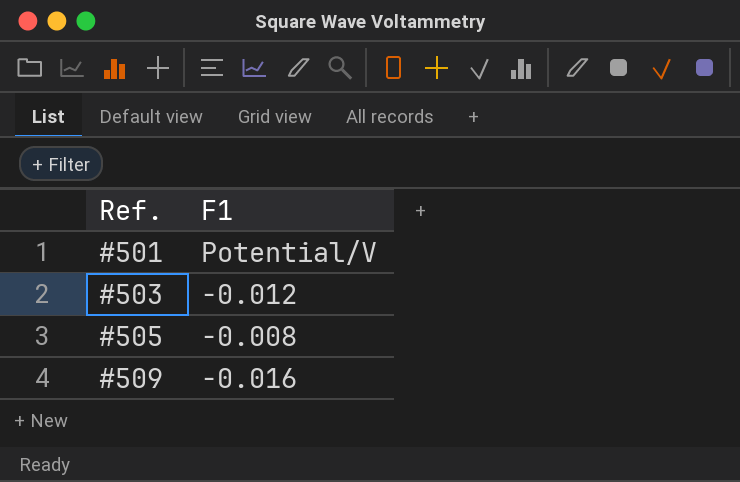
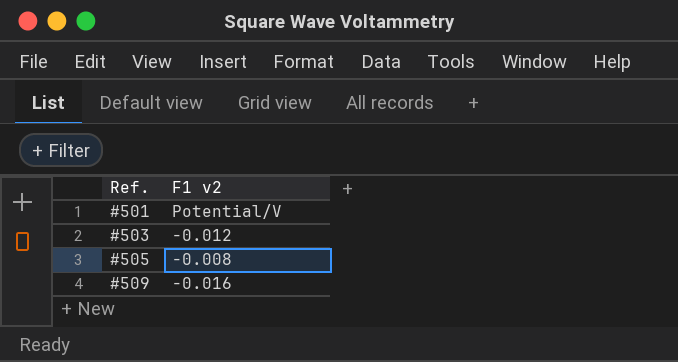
column name: F1 -> F1 v2

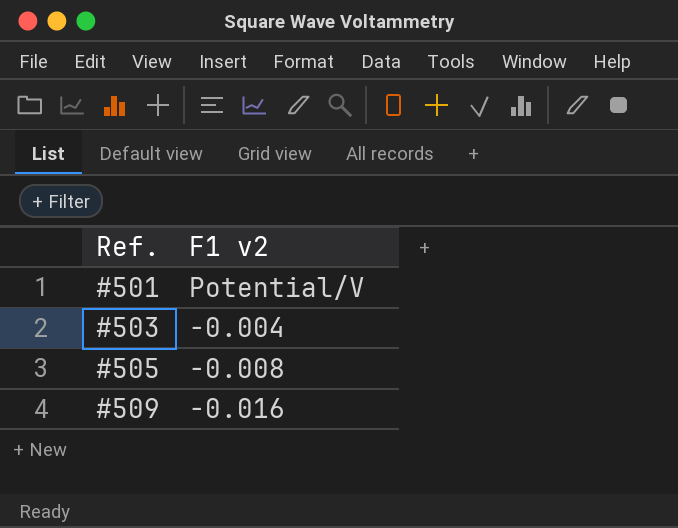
#503 | F1 v2: -0.012 -> -0.004

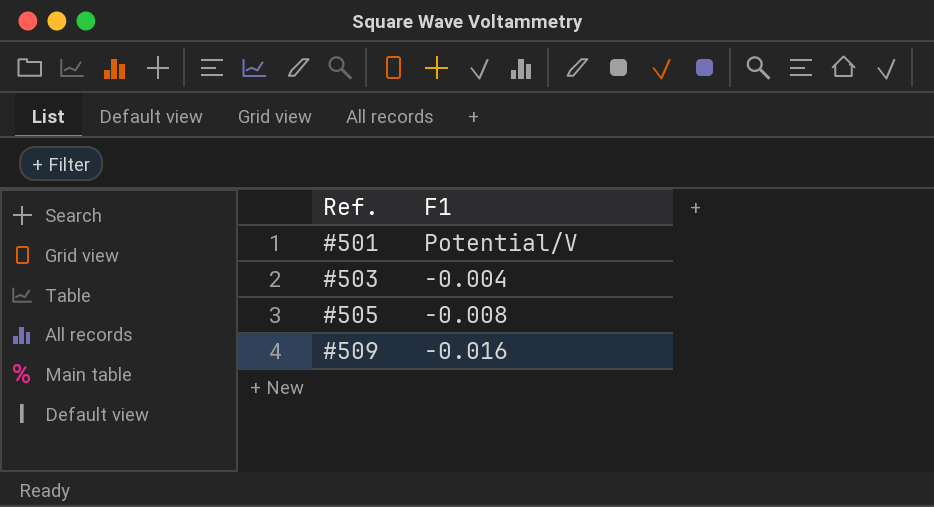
column name: F1 v2 -> F1

